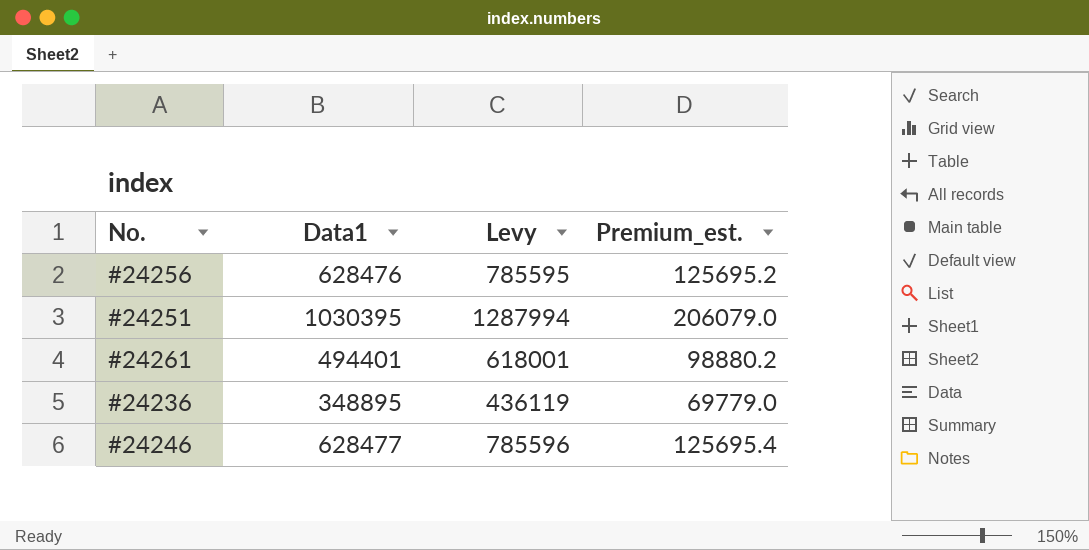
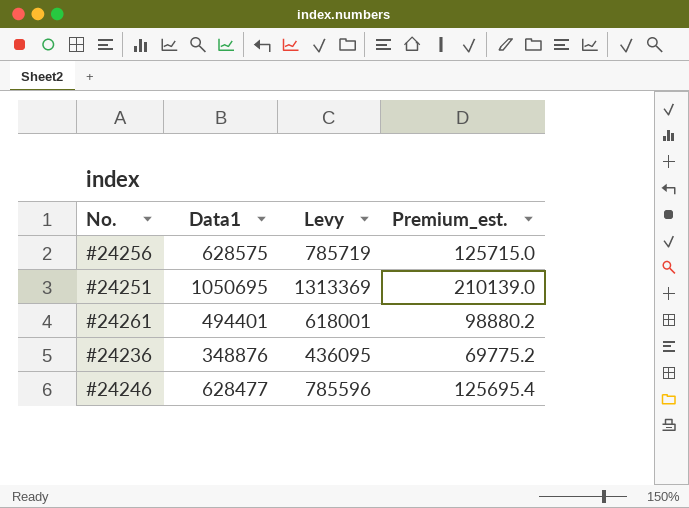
#24256 | Data1: 628476 -> 628575
#24256 | Levy: 785595 -> 785719
#24256 | Premium_est.: 125695.2 -> 125715.0
#24251 | Data1: 1030395 -> 1050695
#24251 | Levy: 1287994 -> 1313369
#24251 | Premium_est.: 206079.0 -> 210139.0
#24236 | Data1: 348895 -> 348876
#24236 | Levy: 436119 -> 436095
#24236 | Premium_est.: 69779.0 -> 69775.2

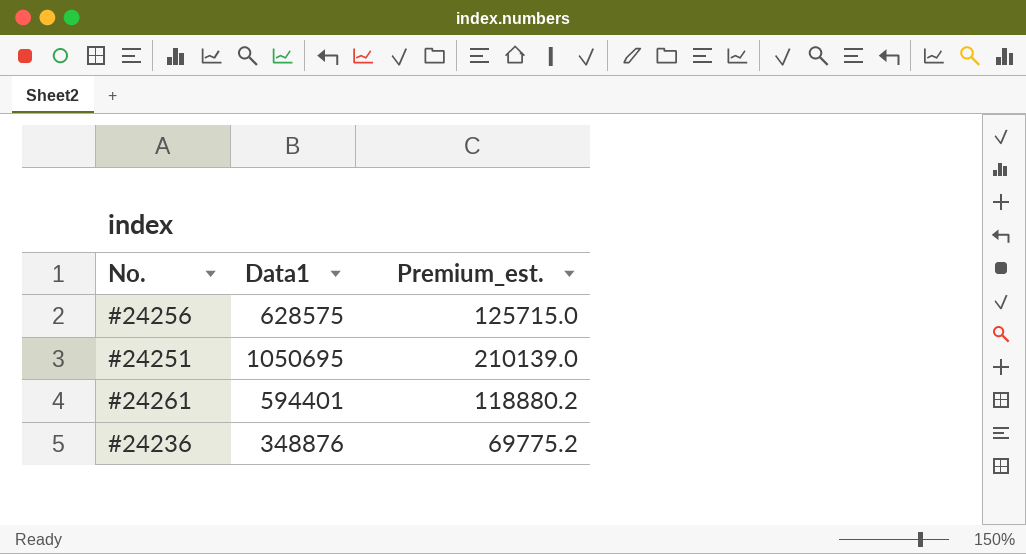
column Levy | formula: [Data1] * 1.25 -> none
row #24246: 628477 | 785596 | 125695.4 -> none
#24261 | Data1: 494401 -> 594401
#24261 | Premium_est.: 98880.2 -> 118880.2

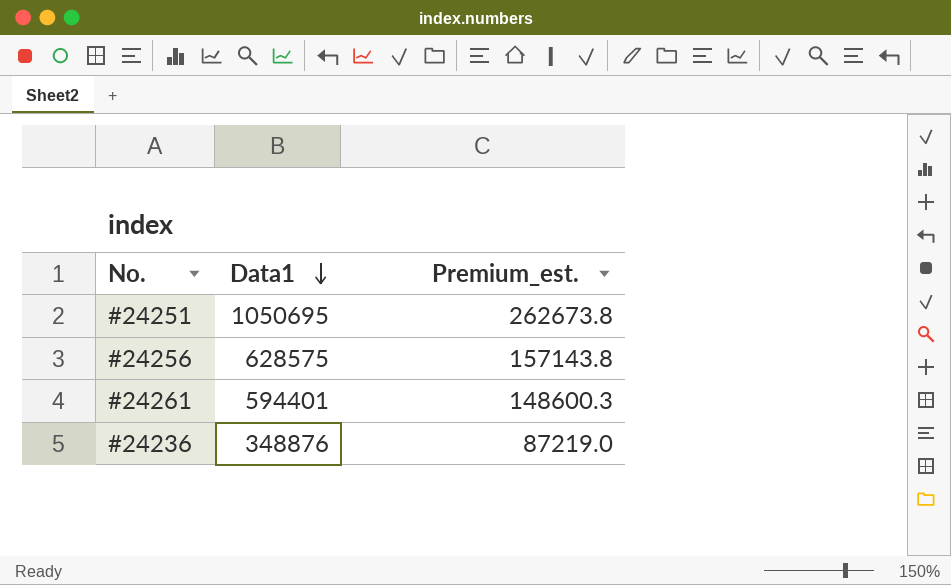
row order: none -> Data1 descending
column Premium_est. | formula: [Data1] * 0.2 -> [Data1] * 0.25

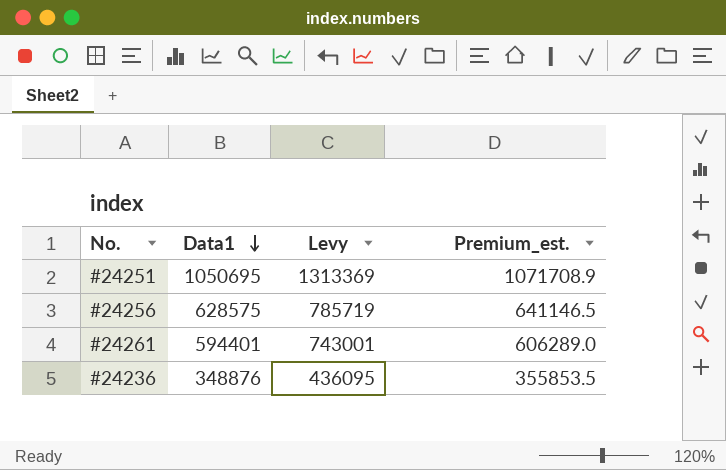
column Levy | formula: none -> [Data1] * 1.25
column Premium_est. | formula: [Data1] * 0.25 -> [Data1] * 1.02

